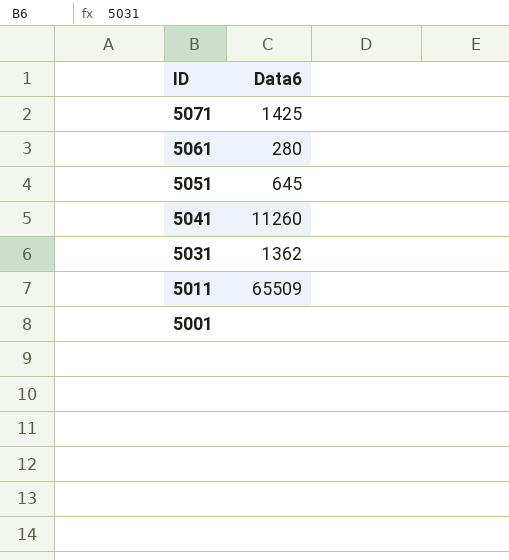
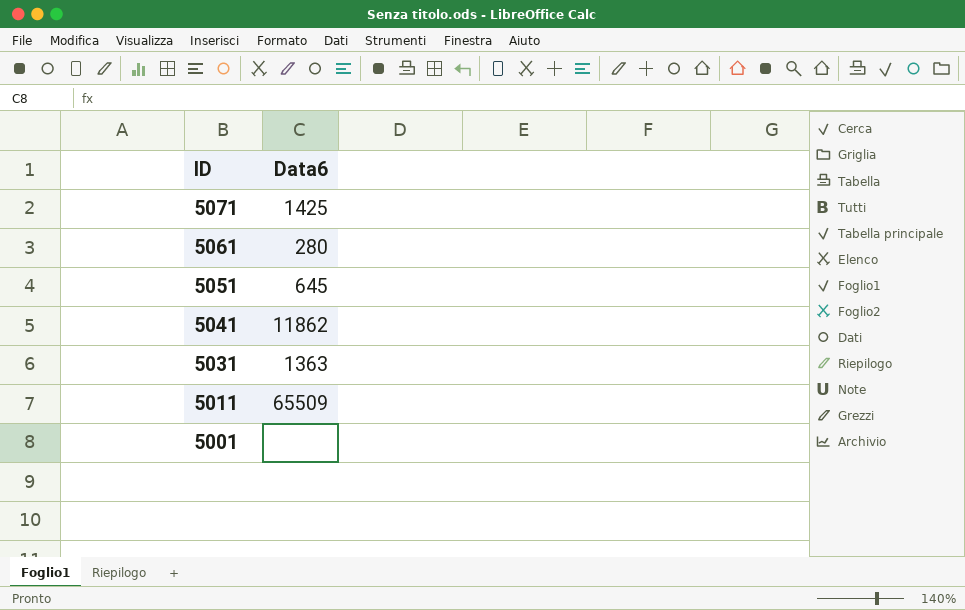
5041 | Data6: 11260 -> 11862
5031 | Data6: 1362 -> 1363

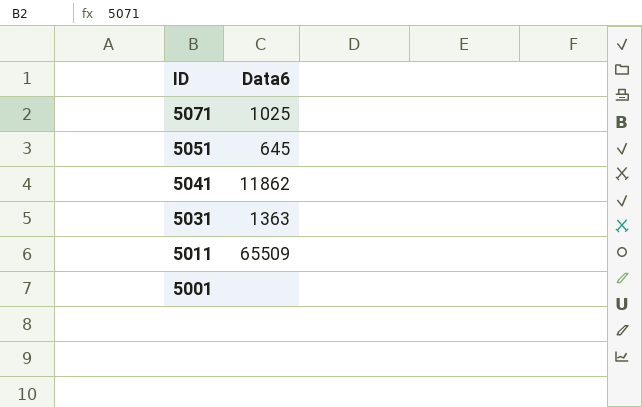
row 5061: 280 -> none
5071 | Data6: 1425 -> 1025

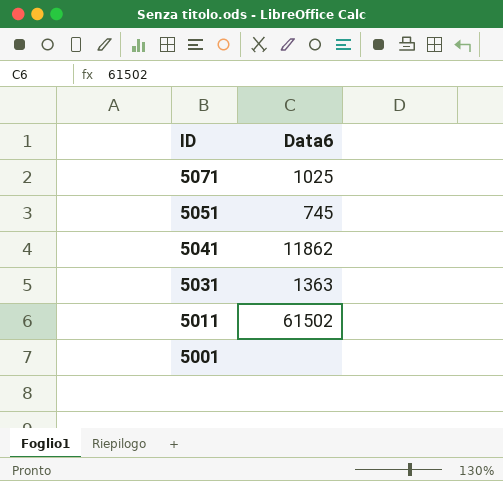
5051 | Data6: 645 -> 745
5011 | Data6: 65509 -> 61502

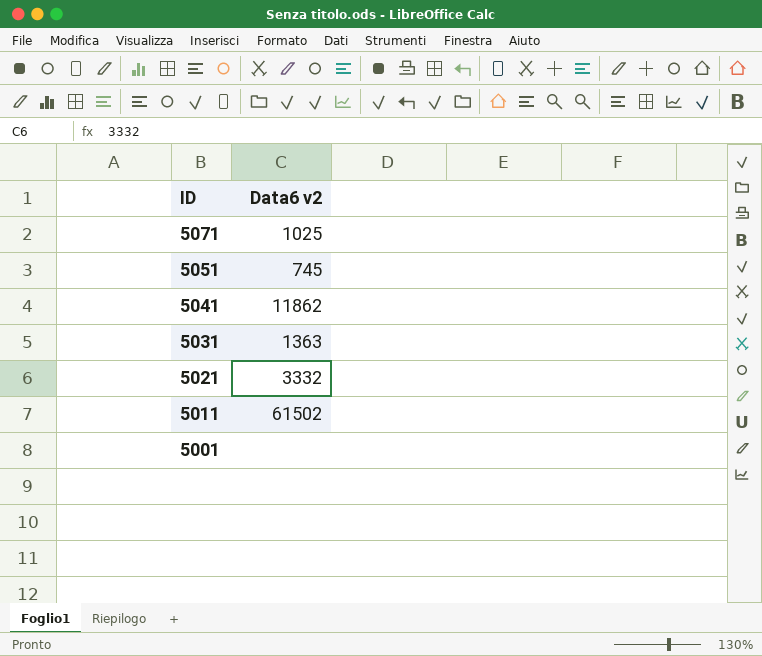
column name: Data6 -> Data6 v2
row 5021: none -> 3332

